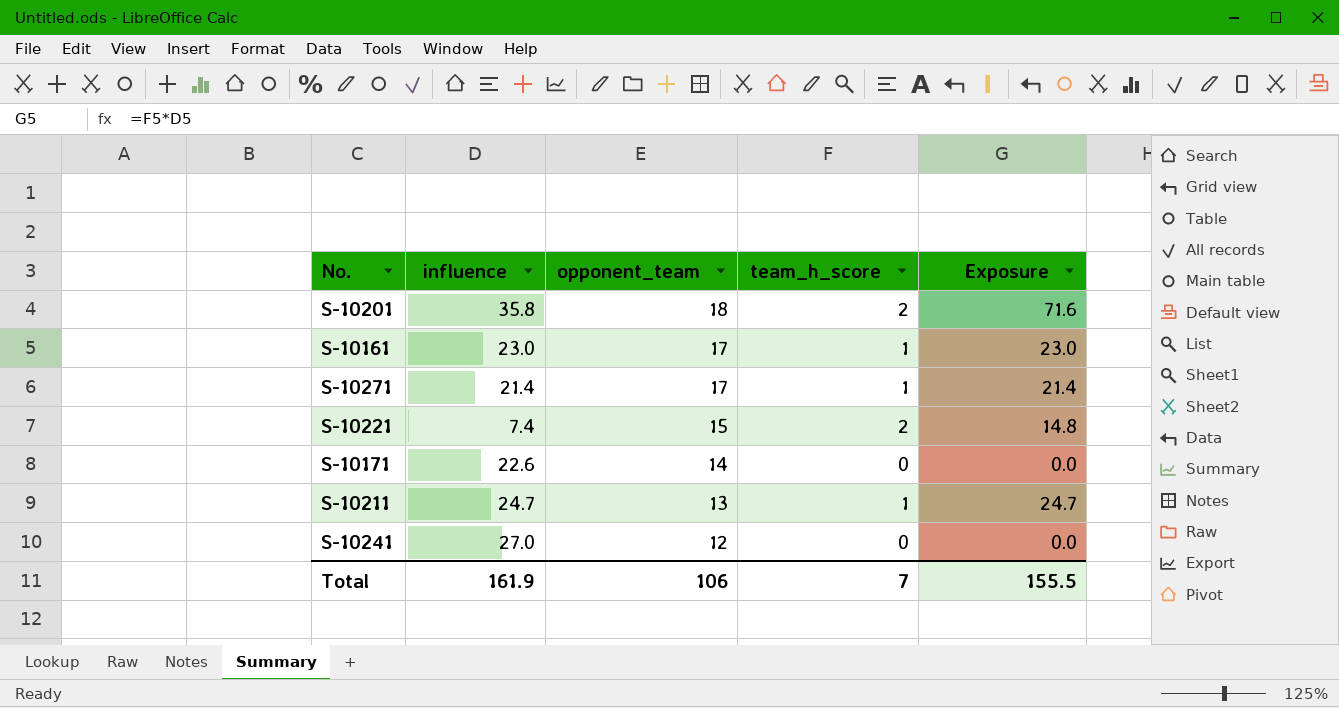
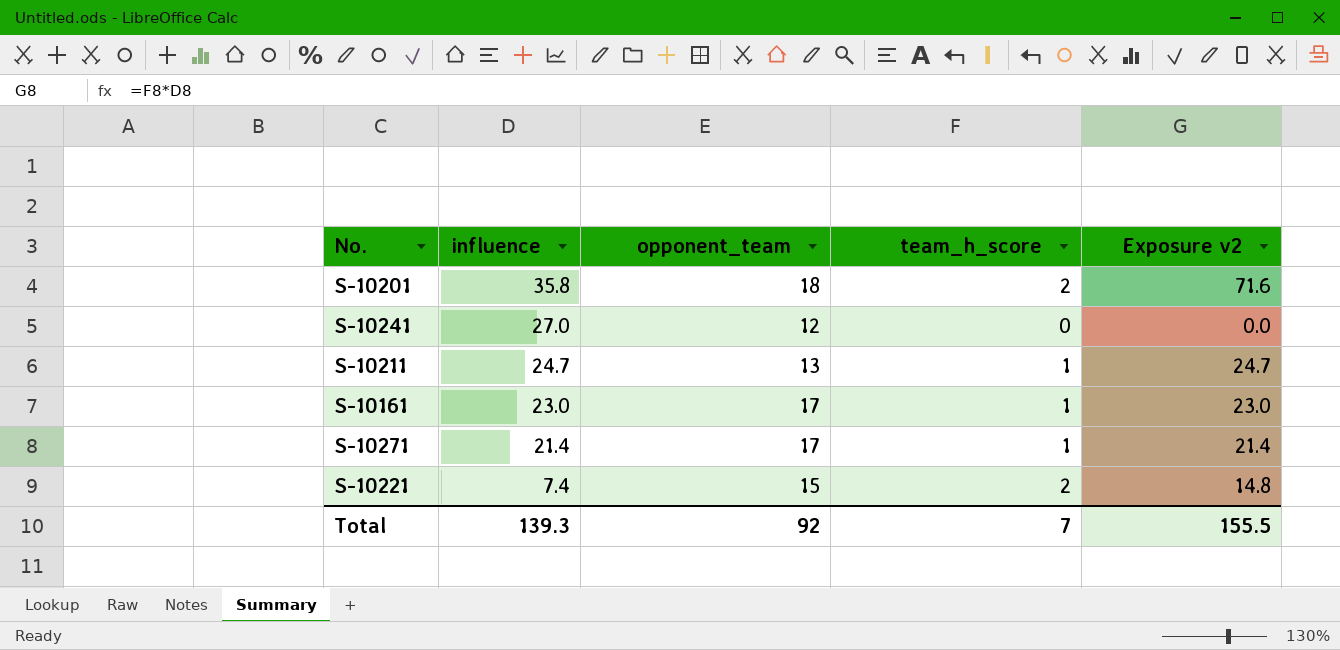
row order: opponent_team descending -> influence descending
column name: Exposure -> Exposure v2
row S-10171: 22.6 | 14 | 0 | 0.0 -> none
Total | influence: 161.9 -> 139.3
Total | opponent_team: 106 -> 92

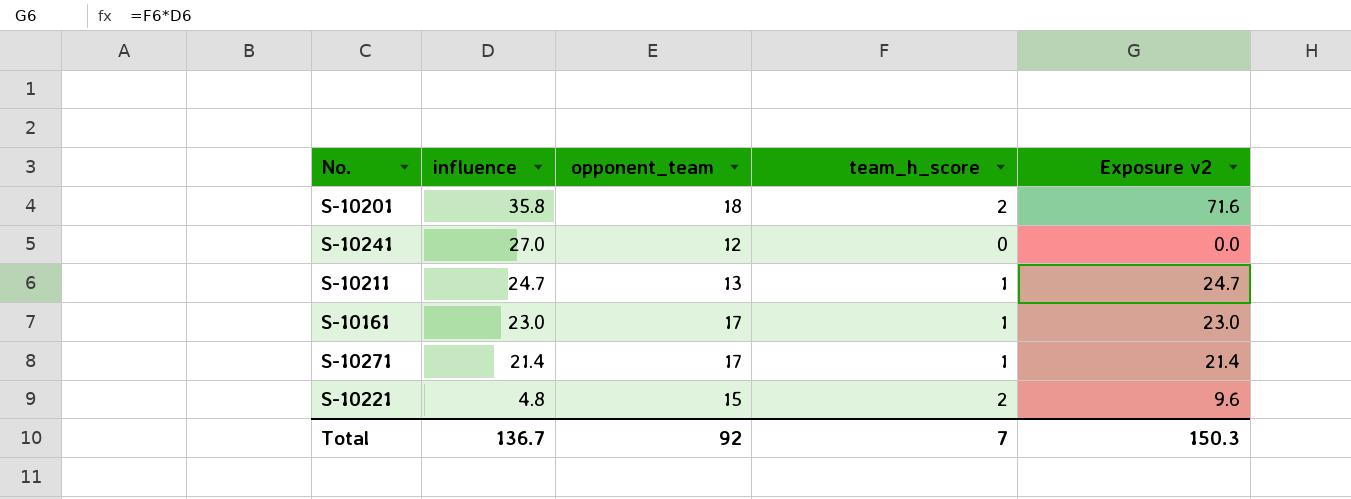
S-10221 | influence: 7.4 -> 4.8
S-10221 | Exposure v2: 14.8 -> 9.6
Total | influence: 139.3 -> 136.7
Total | Exposure v2: 155.5 -> 150.3

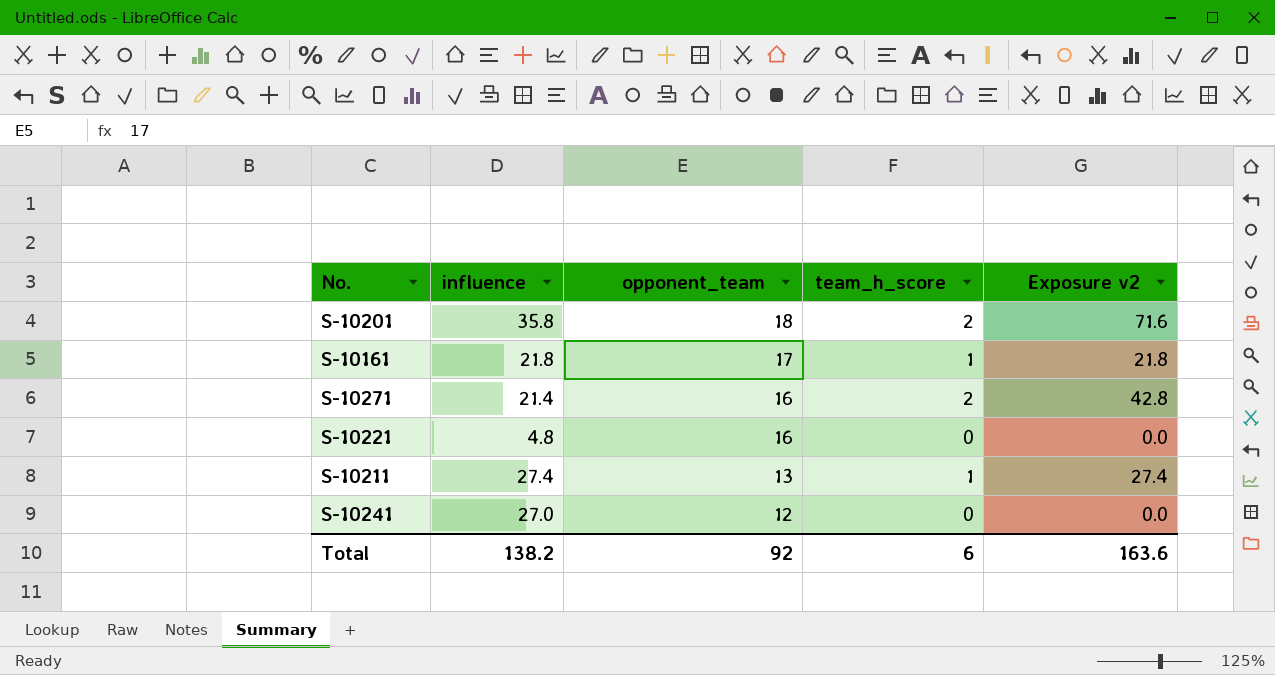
row order: influence descending -> opponent_team descending
S-10161 | influence: 23.0 -> 21.8
S-10161 | Exposure v2: 23.0 -> 21.8
S-10271 | opponent_team: 17 -> 16
S-10271 | team_h_score: 1 -> 2
S-10271 | Exposure v2: 21.4 -> 42.8
S-10221 | opponent_team: 15 -> 16
S-10221 | team_h_score: 2 -> 0
S-10221 | Exposure v2: 9.6 -> 0.0
S-10211 | influence: 24.7 -> 27.4
S-10211 | Exposure v2: 24.7 -> 27.4
Total | influence: 136.7 -> 138.2
Total | team_h_score: 7 -> 6
Total | Exposure v2: 150.3 -> 163.6

